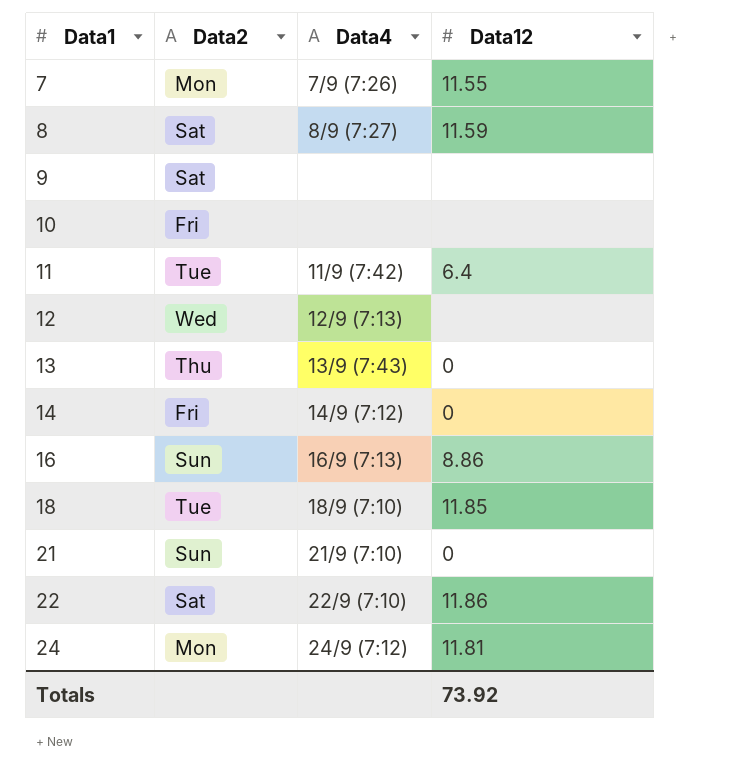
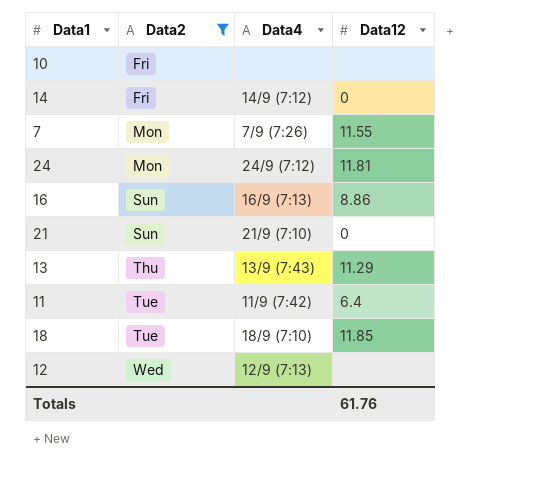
filter: none -> Data2 != Sat
row order: Data1 ascending -> Data2 ascending
13 | Data12: 0 -> 11.29
Totals | Data12: 73.92 -> 61.76

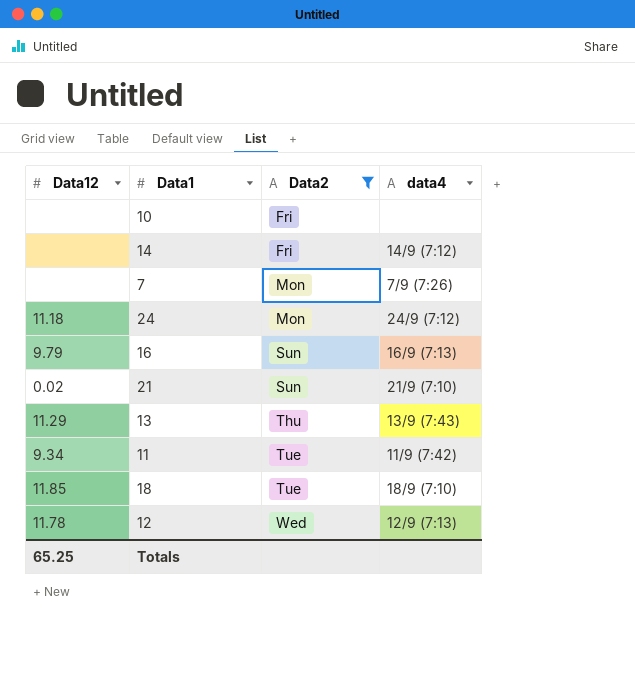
column Data12 | position: 4 -> 1
column name: Data4 -> data4
14 | Data12: 0 -> none
7 | Data12: 11.55 -> none
24 | Data12: 11.81 -> 11.18
16 | Data12: 8.86 -> 9.79
21 | Data12: 0 -> 0.02
11 | Data12: 6.4 -> 9.34
12 | Data12: none -> 11.78
Totals | Data12: 61.76 -> 65.25

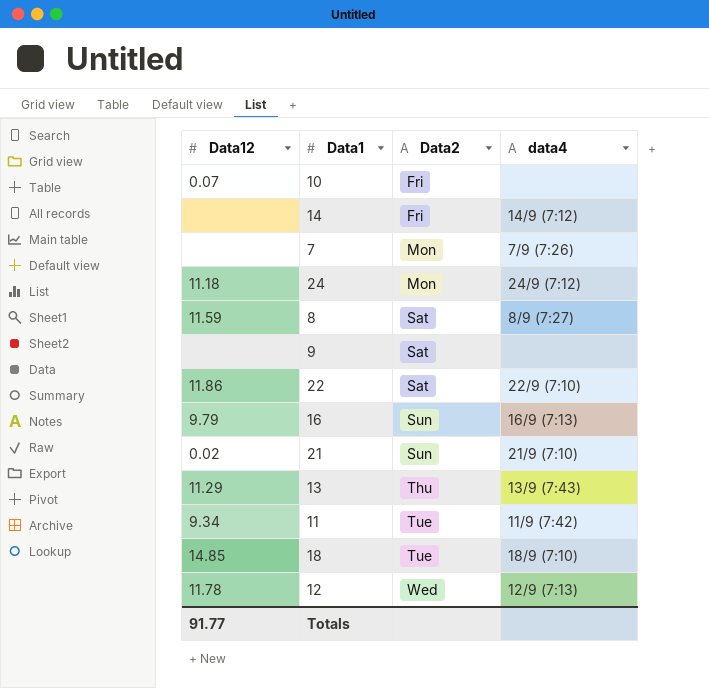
filter: Data2 != Sat -> none
10 | Data12: none -> 0.07
18 | Data12: 11.85 -> 14.85
Totals | Data12: 65.25 -> 91.77

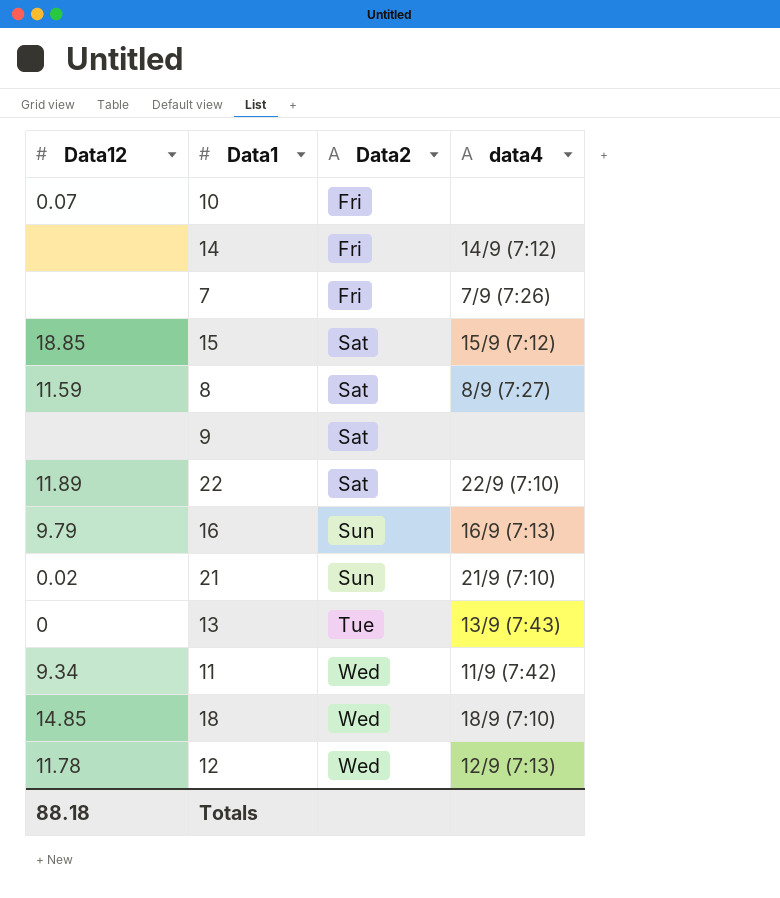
row 24: 11.18 | Mon | 24/9 (7:12) -> none
7 | Data2: Mon -> Fri
row 15: none -> 18.85 | Sat | 15/9 (7:12)
22 | Data12: 11.86 -> 11.89
13 | Data12: 11.29 -> 0
13 | Data2: Thu -> Tue
11 | Data2: Tue -> Wed
18 | Data2: Tue -> Wed
Totals | Data12: 91.77 -> 88.18

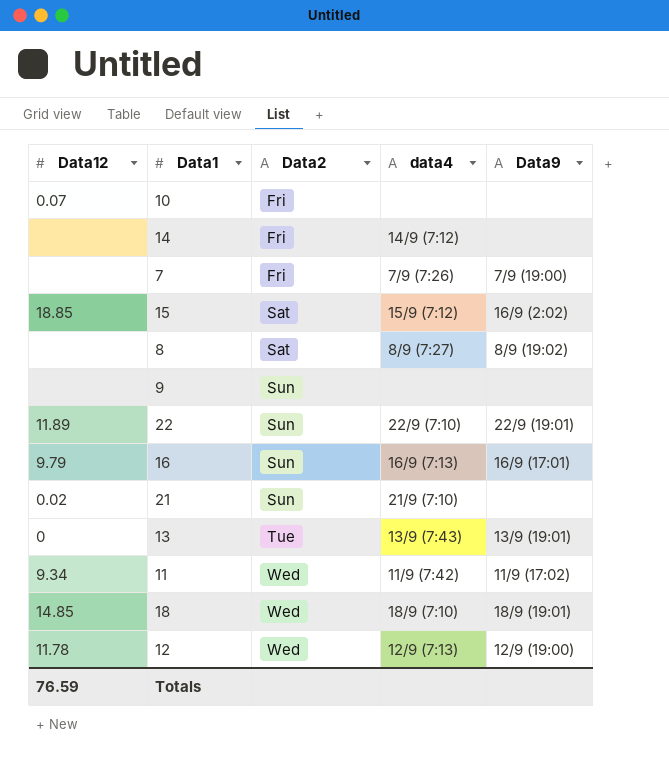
column Data9 | position: none -> 5
8 | Data12: 11.59 -> none
9 | Data2: Sat -> Sun
22 | Data2: Sat -> Sun
Totals | Data12: 88.18 -> 76.59

